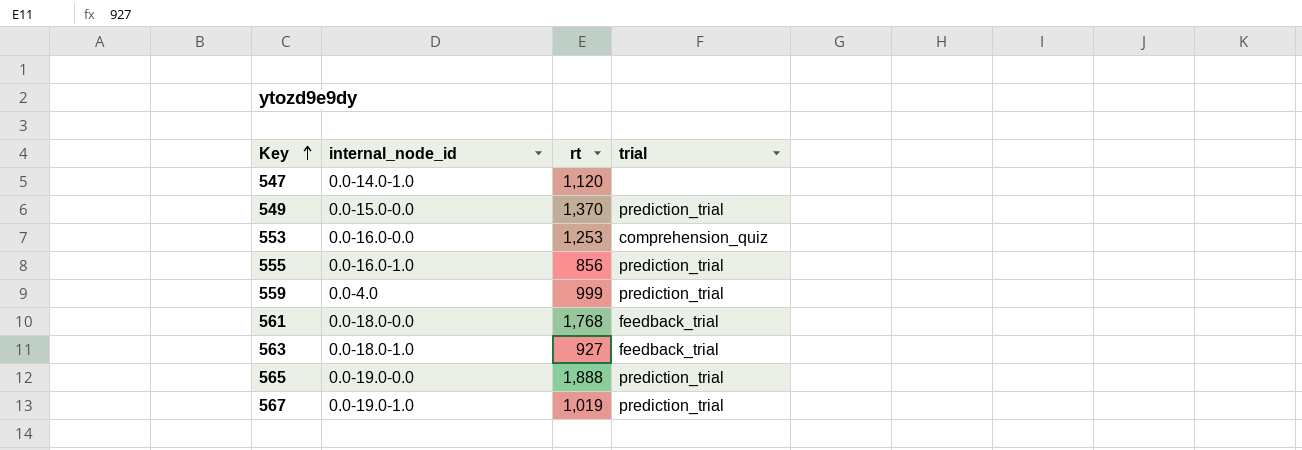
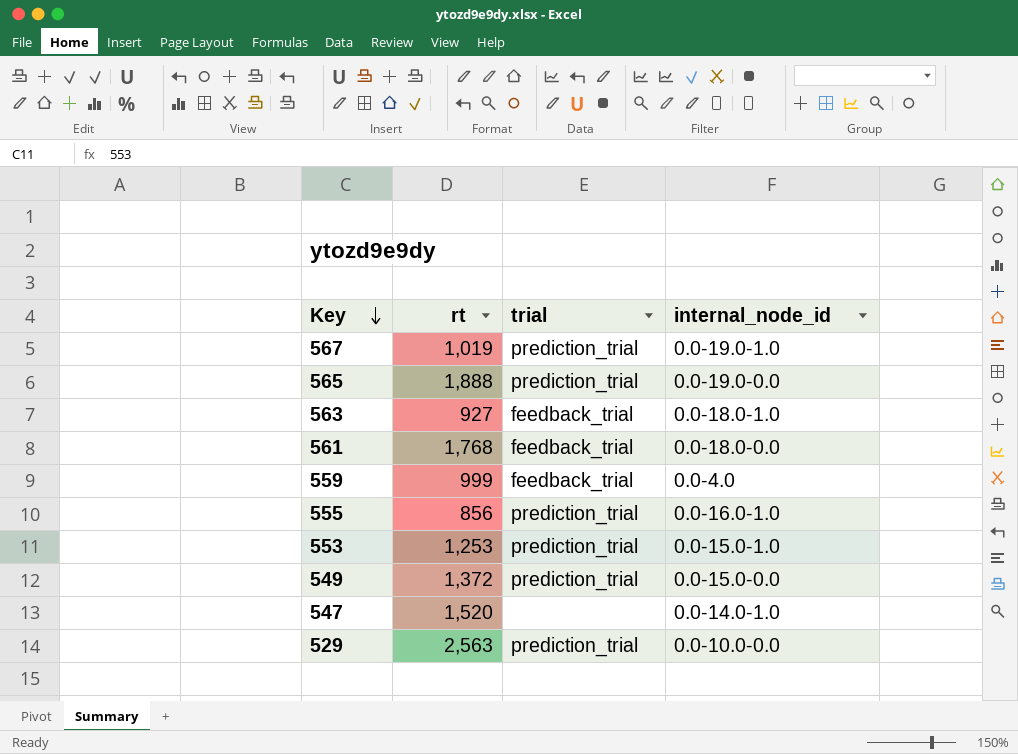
row order: Key ascending -> Key descending
column internal_node_id | position: 2 -> 4
559 | trial: prediction_trial -> feedback_trial
553 | trial: comprehension_quiz -> prediction_trial
553 | internal_node_id: 0.0-16.0-0.0 -> 0.0-15.0-1.0
549 | rt: 1,370 -> 1,372
547 | rt: 1,120 -> 1,520
row 529: none -> 2,563 | prediction_trial | 0.0-10.0-0.0

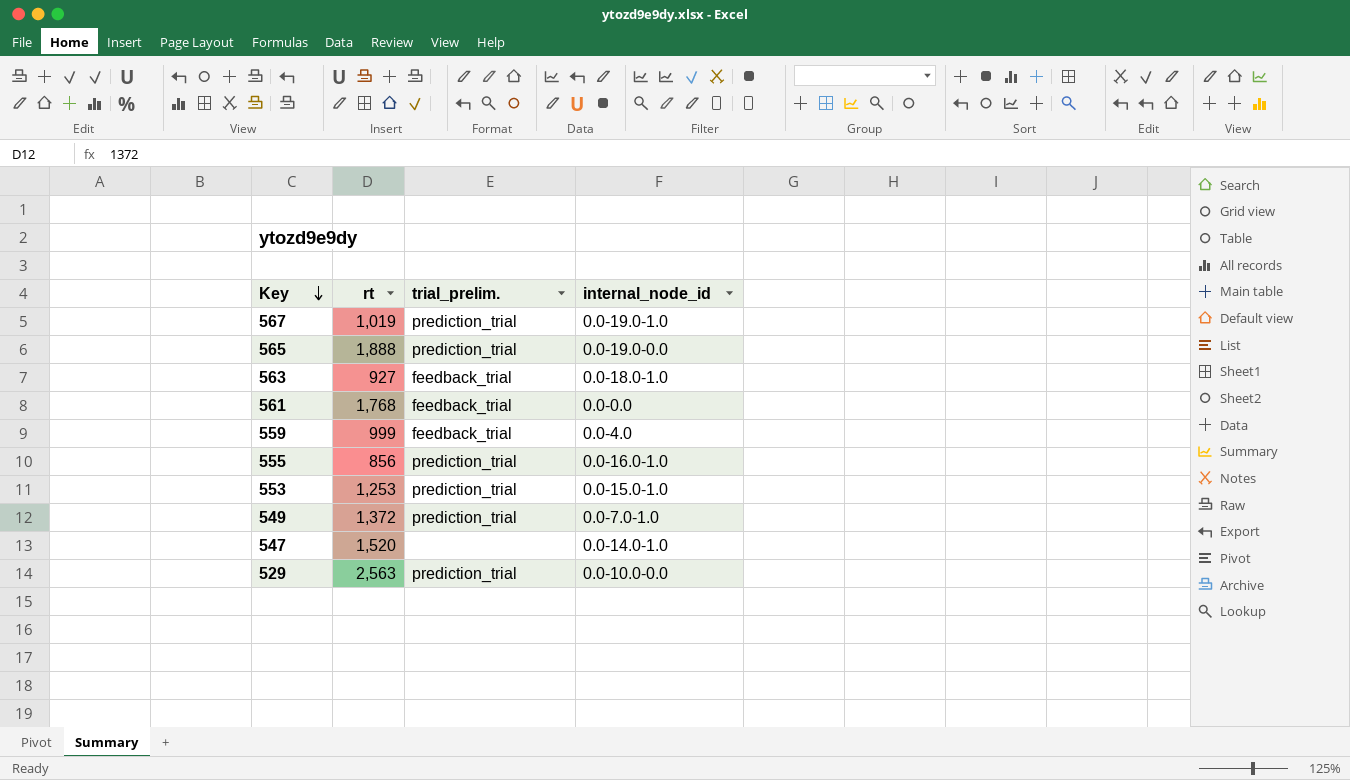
column name: trial -> trial_prelim.
561 | internal_node_id: 0.0-18.0-0.0 -> 0.0-0.0
549 | internal_node_id: 0.0-15.0-0.0 -> 0.0-7.0-1.0

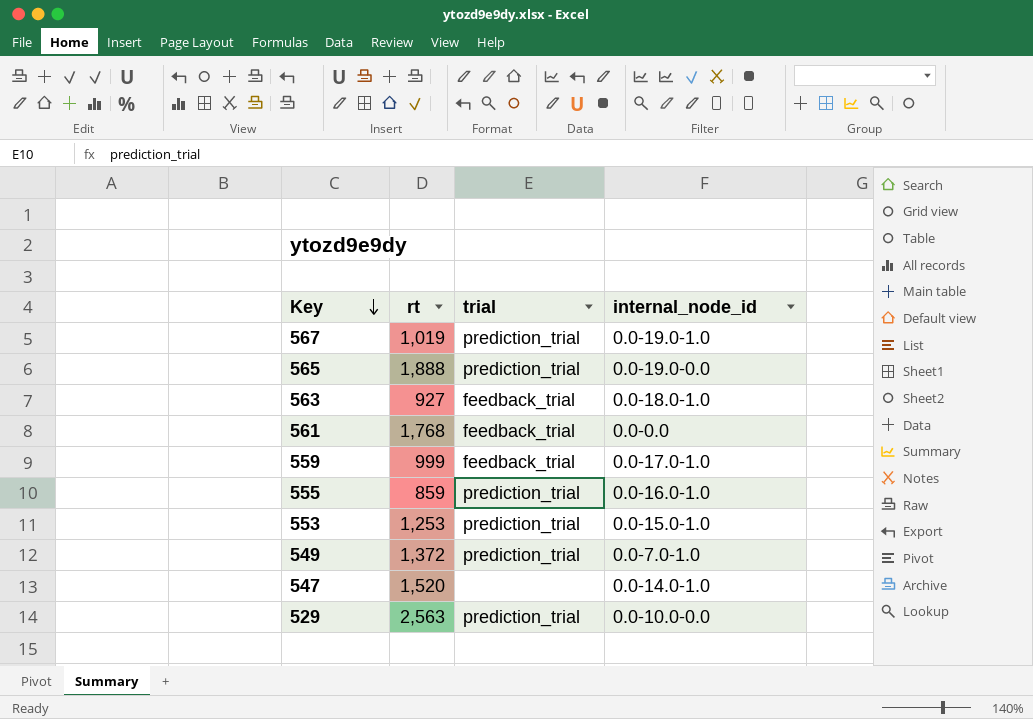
column name: trial_prelim. -> trial
559 | internal_node_id: 0.0-4.0 -> 0.0-17.0-1.0
555 | rt: 856 -> 859

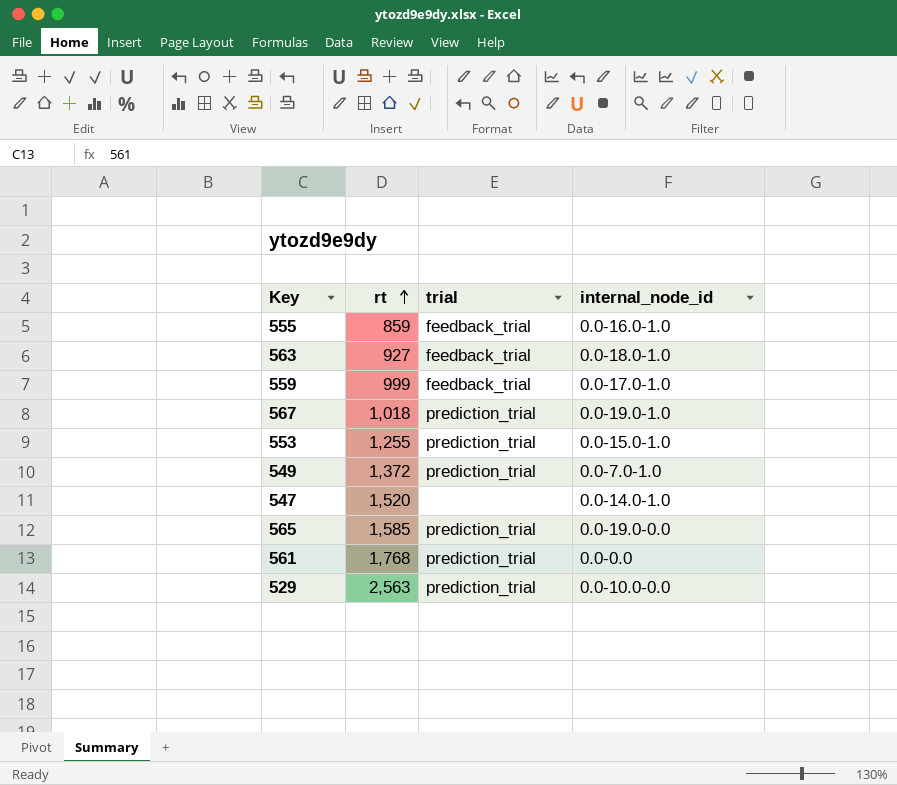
row order: Key descending -> rt ascending
555 | trial: prediction_trial -> feedback_trial
567 | rt: 1,019 -> 1,018
553 | rt: 1,253 -> 1,255
565 | rt: 1,888 -> 1,585
561 | trial: feedback_trial -> prediction_trial

